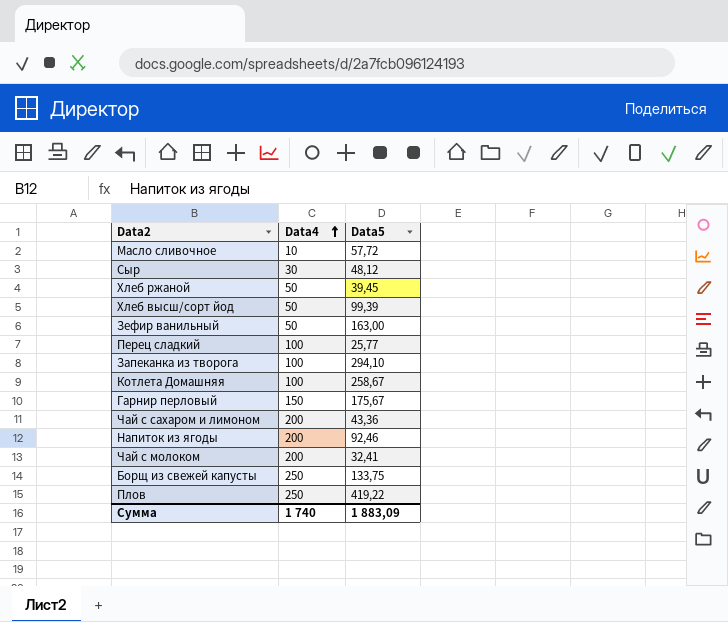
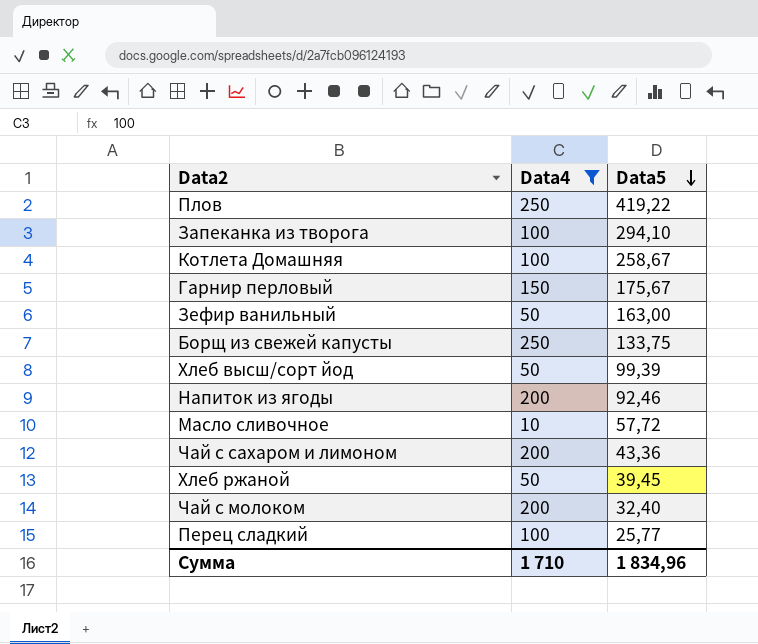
filter: none -> Data4 != 30
row order: Data4 ascending -> Data5 descending
Чай с молоком | Data5: 32,41 -> 32,40
Сумма | Data4: 1 740 -> 1 710
Сумма | Data5: 1 883,09 -> 1 834,96

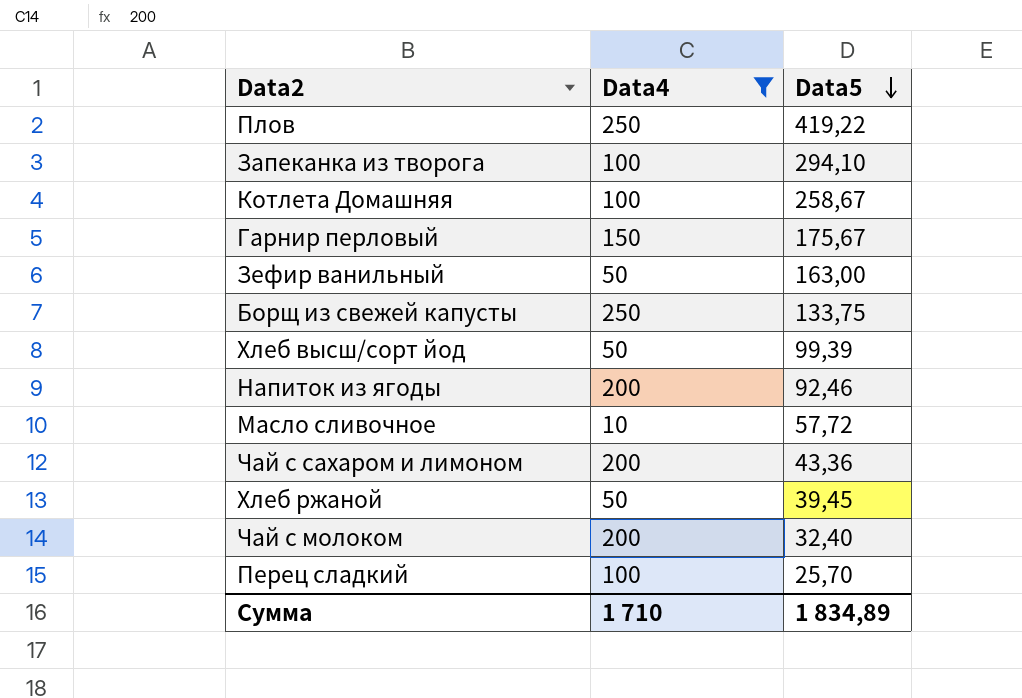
Перец сладкий | Data5: 25,77 -> 25,70
Сумма | Data5: 1 834,96 -> 1 834,89

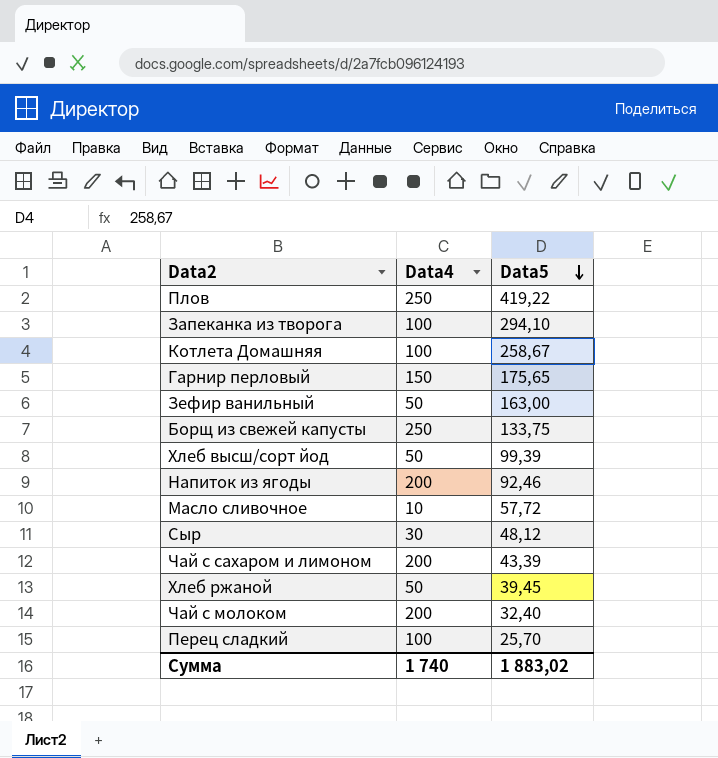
filter: Data4 != 30 -> none
Гарнир перловый | Data5: 175,67 -> 175,65
Чай с сахаром и лимоном | Data5: 43,36 -> 43,39
Сумма | Data4: 1 710 -> 1 740
Сумма | Data5: 1 834,89 -> 1 883,02

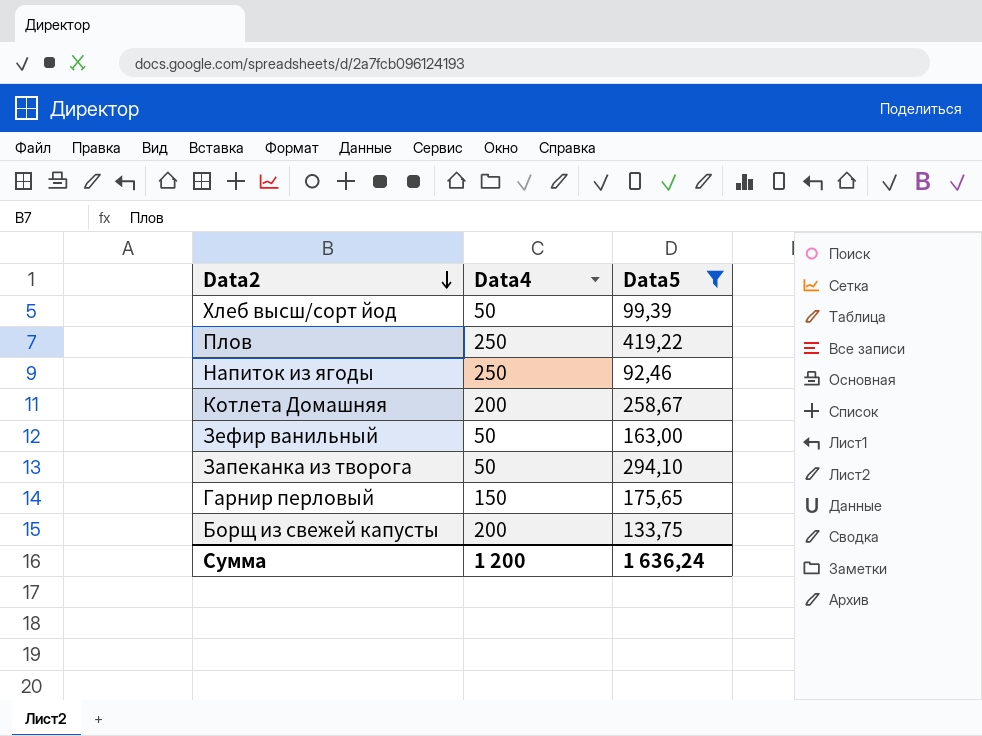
filter: none -> Data5 >= 92,46
row order: Data5 descending -> Data2 descending
Напиток из ягоды | Data4: 200 -> 250
Котлета Домашняя | Data4: 100 -> 200
Запеканка из творога | Data4: 100 -> 50
Борщ из свежей капусты | Data4: 250 -> 200
Сумма | Data4: 1 740 -> 1 200
Сумма | Data5: 1 883,02 -> 1 636,24

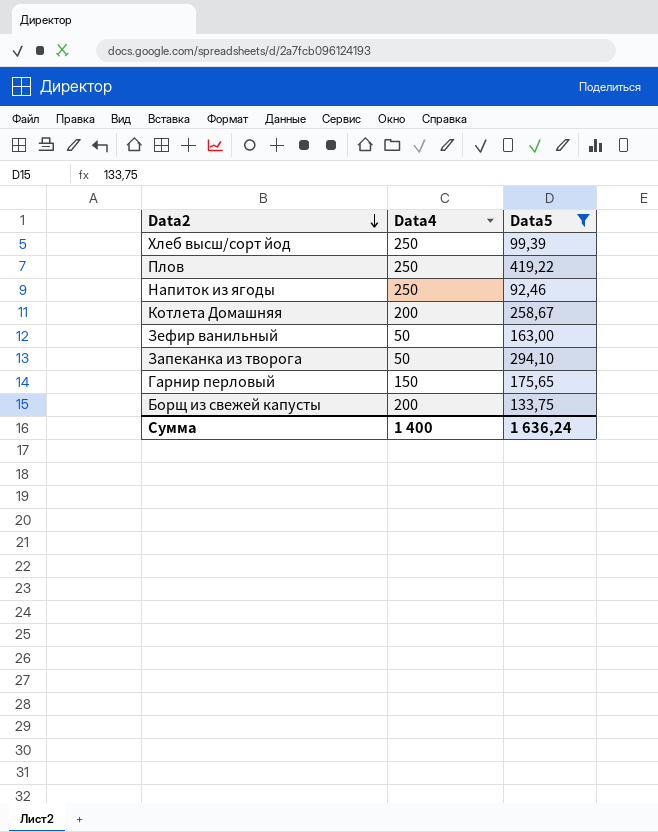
Хлеб высш/сорт йод | Data4: 50 -> 250
Сумма | Data4: 1 200 -> 1 400

